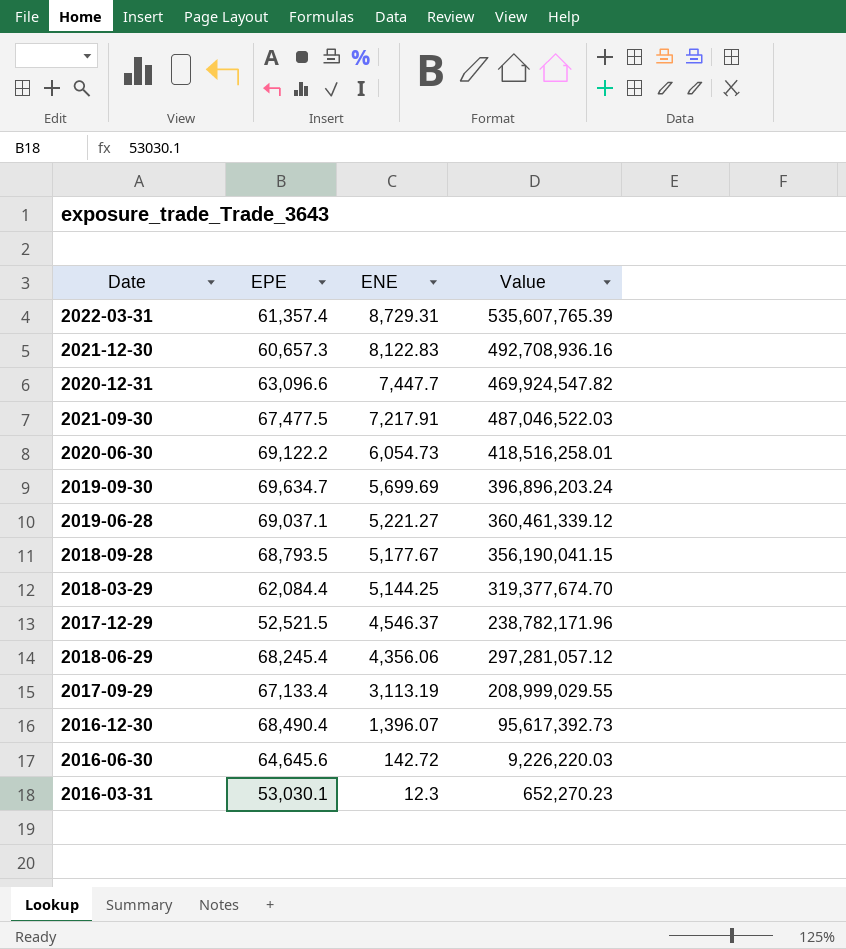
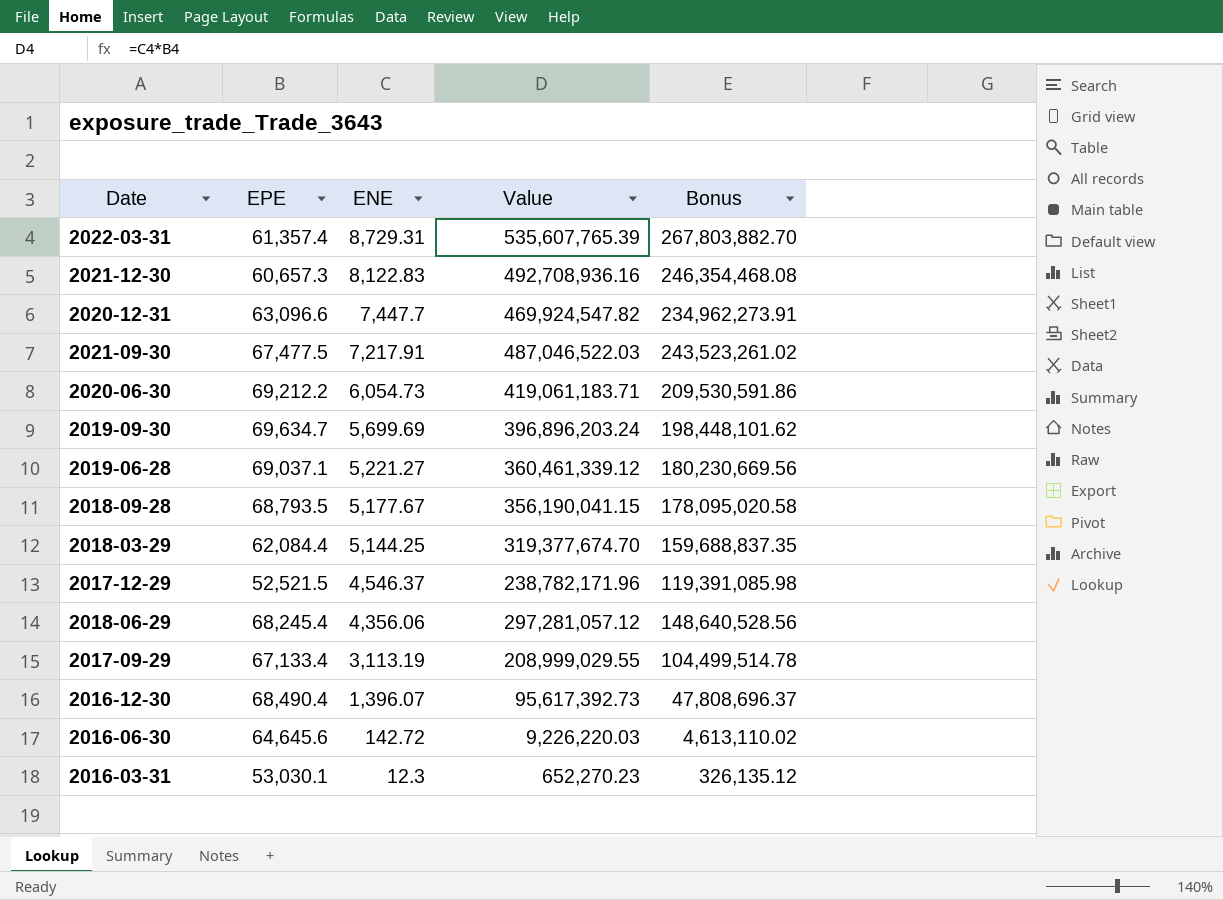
column Bonus | formula: none -> [Value] * 0.5
2020-06-30 | EPE: 69,122.2 -> 69,212.2
2020-06-30 | Value: 418,516,258.01 -> 419,061,183.71

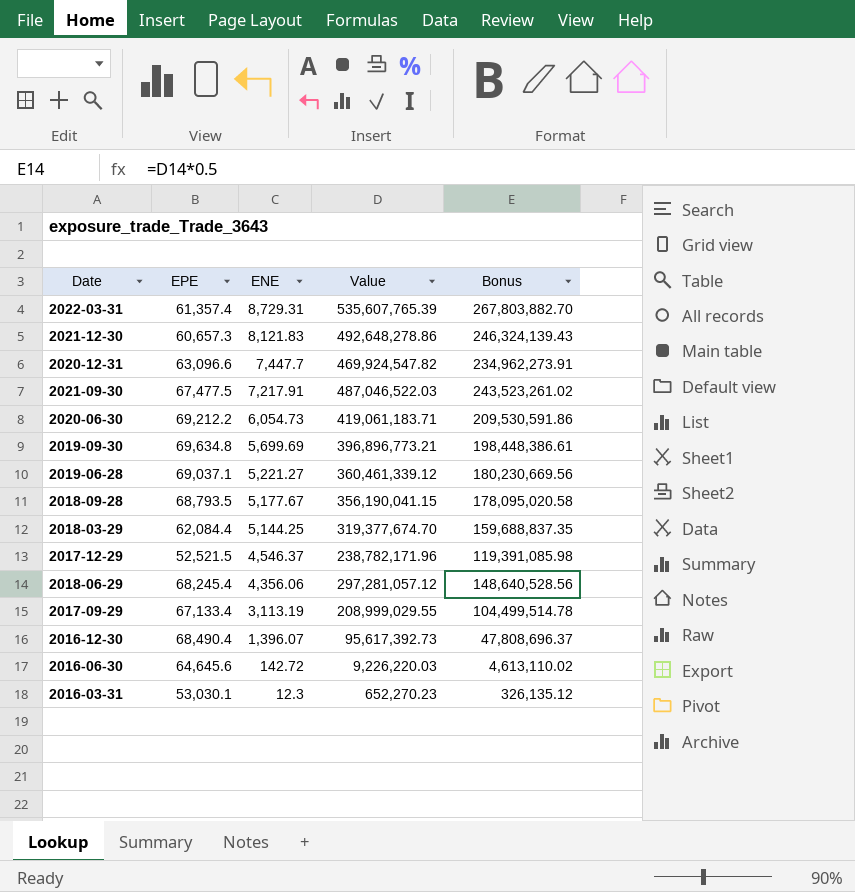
2021-12-30 | ENE: 8,122.83 -> 8,121.83
2021-12-30 | Value: 492,708,936.16 -> 492,648,278.86
2021-12-30 | Bonus: 246,354,468.08 -> 246,324,139.43
2019-09-30 | EPE: 69,634.7 -> 69,634.8
2019-09-30 | Value: 396,896,203.24 -> 396,896,773.21
2019-09-30 | Bonus: 198,448,101.62 -> 198,448,386.61

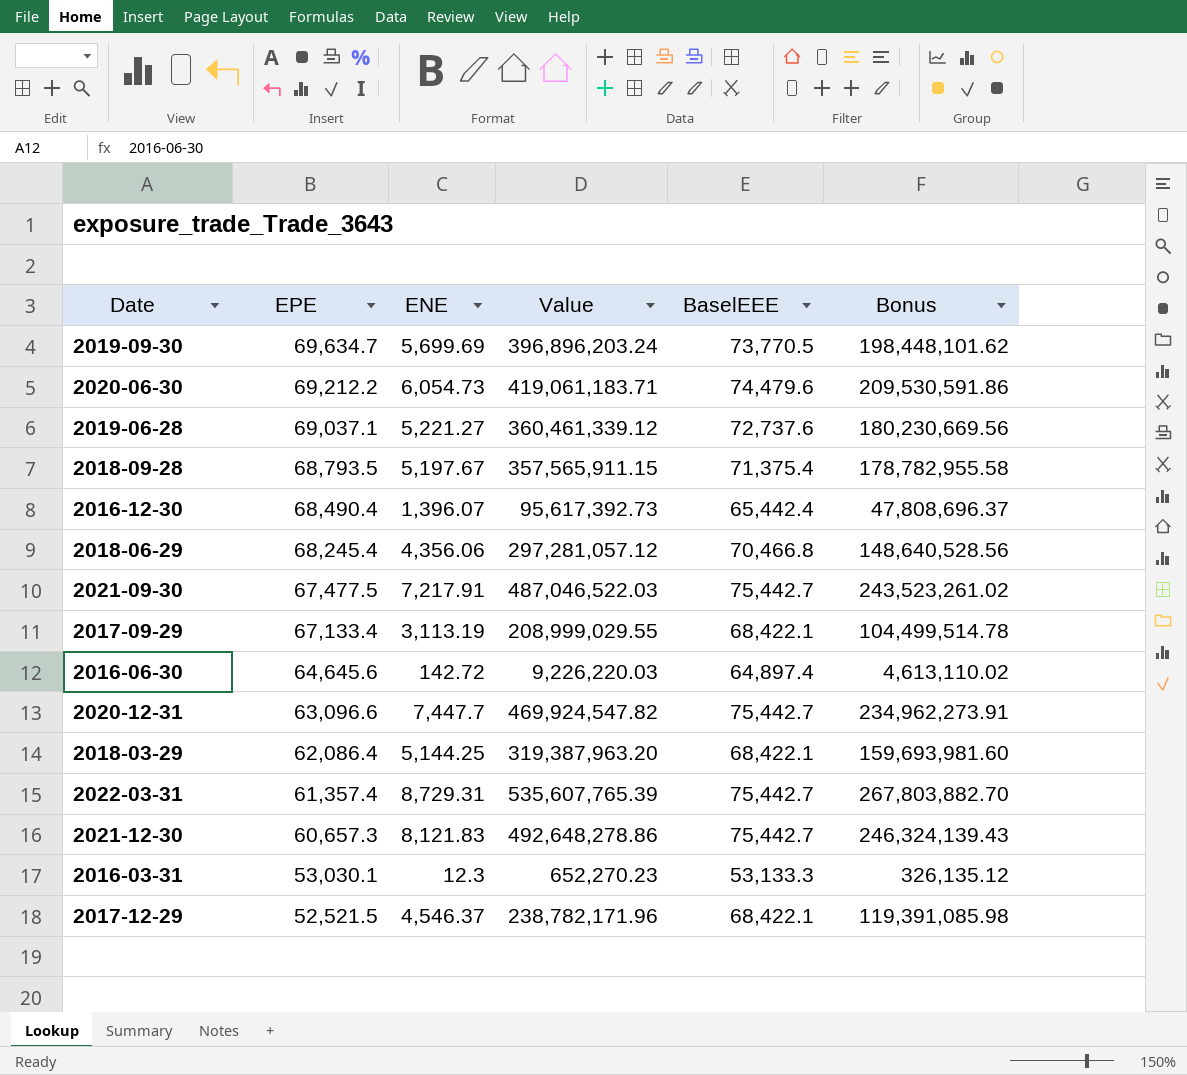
row order: ENE descending -> EPE descending
column BaselEEE | position: none -> 5
2019-09-30 | EPE: 69,634.8 -> 69,634.7
2019-09-30 | Value: 396,896,773.21 -> 396,896,203.24
2019-09-30 | Bonus: 198,448,386.61 -> 198,448,101.62
2018-09-28 | ENE: 5,177.67 -> 5,197.67
2018-09-28 | Value: 356,190,041.15 -> 357,565,911.15
2018-09-28 | Bonus: 178,095,020.58 -> 178,782,955.58
2018-03-29 | EPE: 62,084.4 -> 62,086.4
2018-03-29 | Value: 319,377,674.70 -> 319,387,963.20
2018-03-29 | Bonus: 159,688,837.35 -> 159,693,981.60

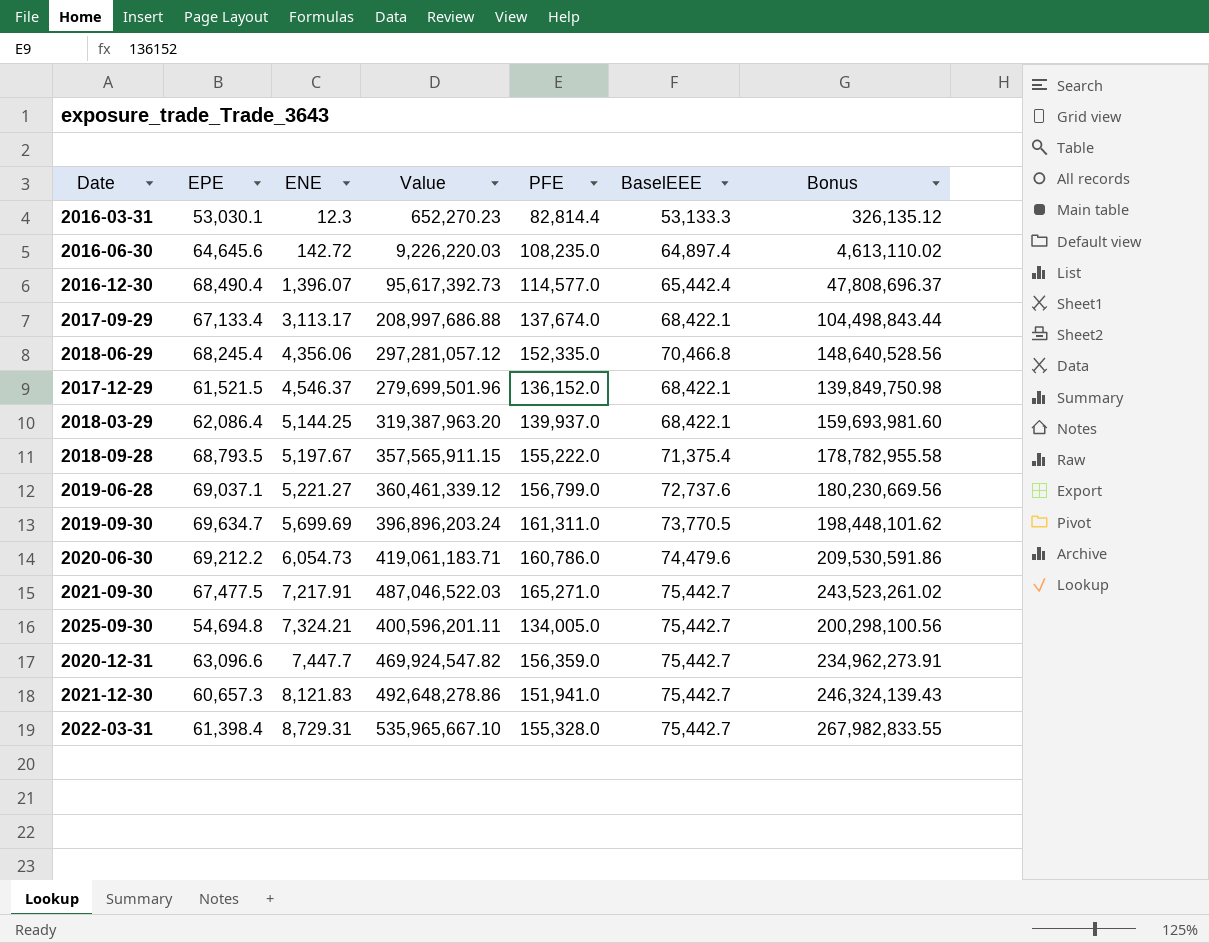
row order: EPE descending -> ENE ascending
column PFE | position: none -> 5
2017-09-29 | ENE: 3,113.19 -> 3,113.17
2017-09-29 | Value: 208,999,029.55 -> 208,997,686.88
2017-09-29 | Bonus: 104,499,514.78 -> 104,498,843.44
2017-12-29 | EPE: 52,521.5 -> 61,521.5
2017-12-29 | Value: 238,782,171.96 -> 279,699,501.96
2017-12-29 | Bonus: 119,391,085.98 -> 139,849,750.98
row 2025-09-30: none -> 54,694.8 | 7,324.21 | 400,596,201.11 | 134,005.0 | 75,442.7 | 200,298,100.56
2022-03-31 | EPE: 61,357.4 -> 61,398.4
2022-03-31 | Value: 535,607,765.39 -> 535,965,667.10
2022-03-31 | Bonus: 267,803,882.70 -> 267,982,833.55

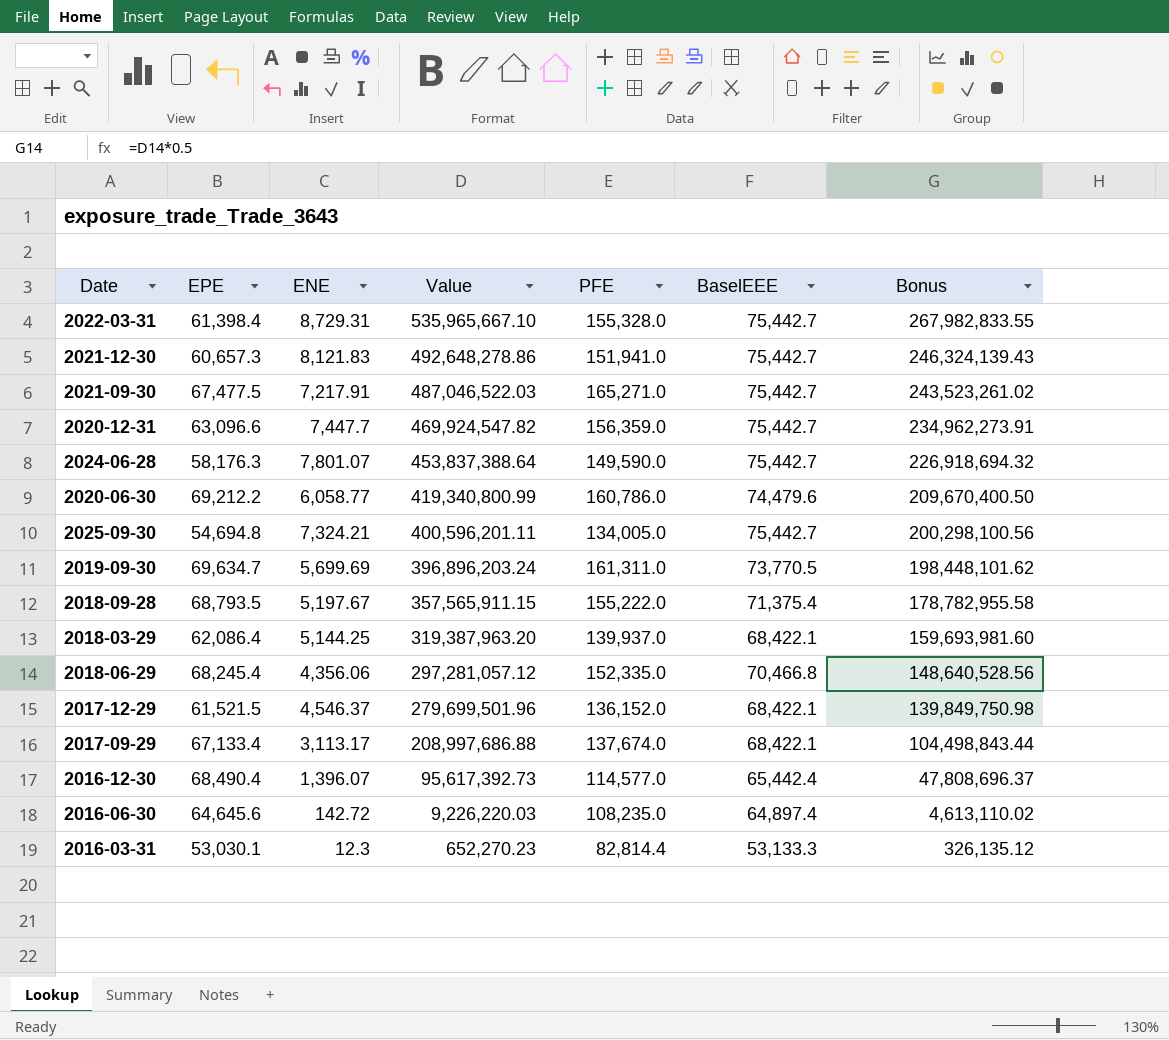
row order: ENE ascending -> Value descending
row 2019-06-28: 69,037.1 | 5,221.27 | 360,461,339.12 | 156,799.0 | 72,737.6 | 180,230,669.56 -> none
row 2024-06-28: none -> 58,176.3 | 7,801.07 | 453,837,388.64 | 149,590.0 | 75,442.7 | 226,918,694.32
2020-06-30 | ENE: 6,054.73 -> 6,058.77
2020-06-30 | Value: 419,061,183.71 -> 419,340,800.99
2020-06-30 | Bonus: 209,530,591.86 -> 209,670,400.50

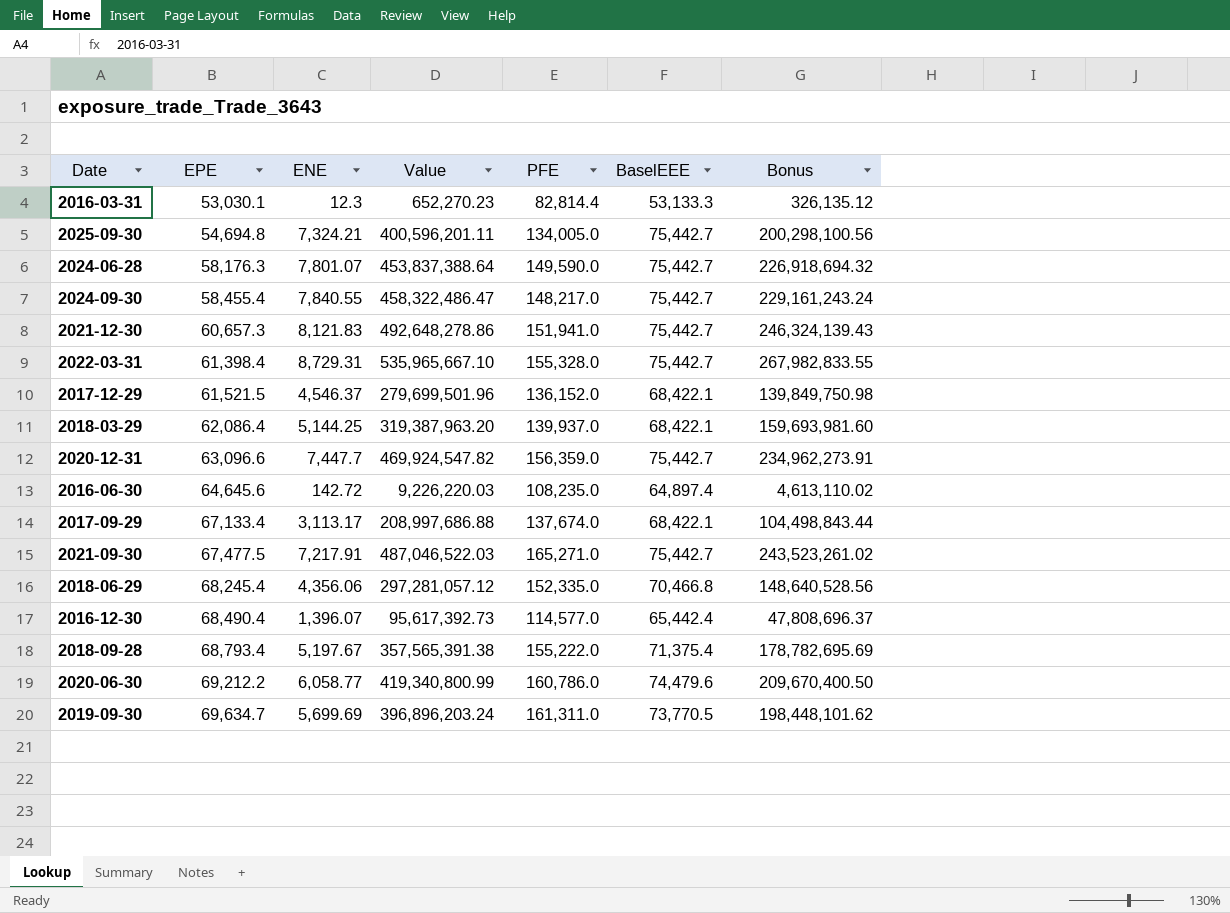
row order: Value descending -> EPE ascending
row 2024-09-30: none -> 58,455.4 | 7,840.55 | 458,322,486.47 | 148,217.0 | 75,442.7 | 229,161,243.24
2018-09-28 | EPE: 68,793.5 -> 68,793.4
2018-09-28 | Value: 357,565,911.15 -> 357,565,391.38
2018-09-28 | Bonus: 178,782,955.58 -> 178,782,695.69

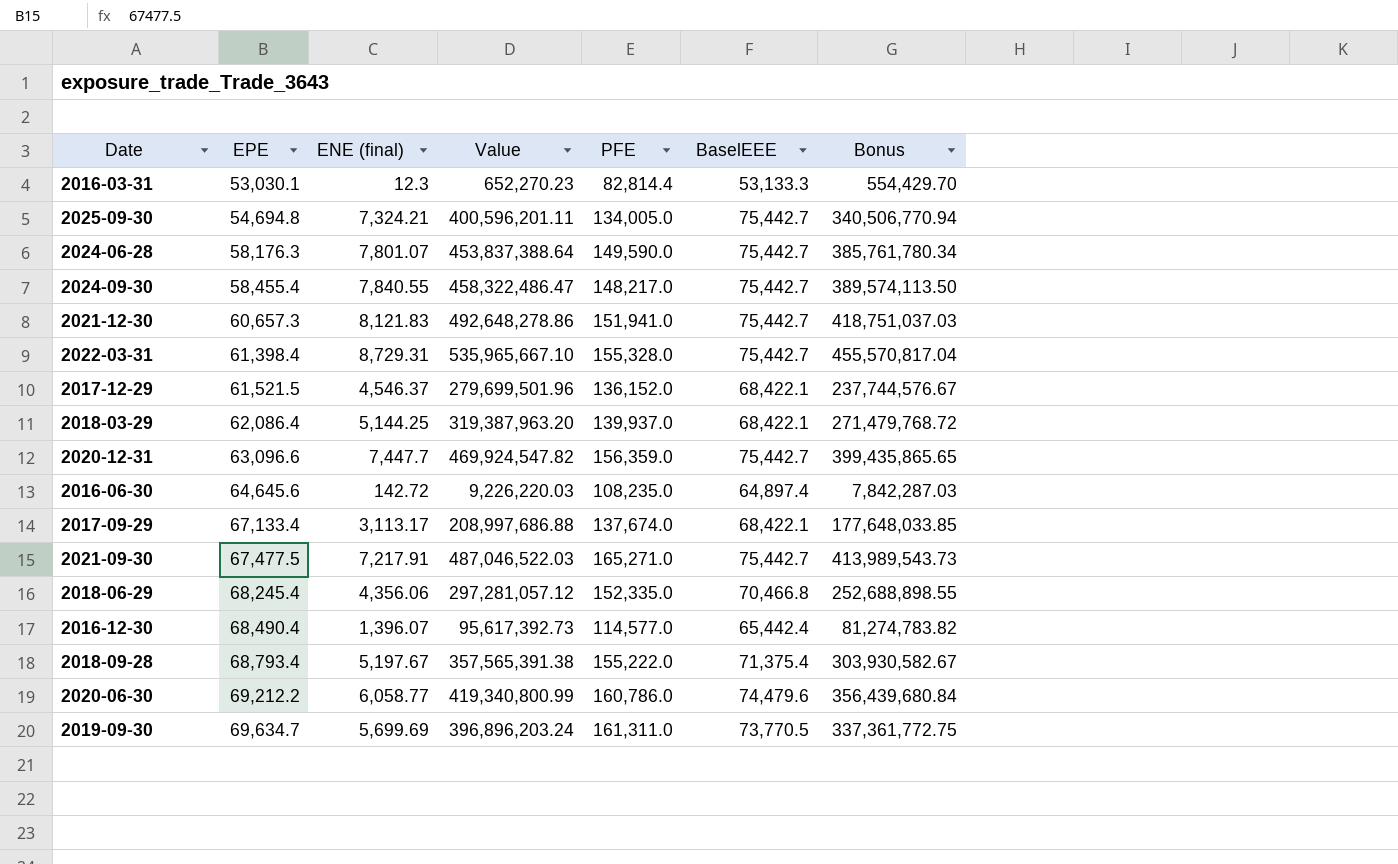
column name: ENE -> ENE (final)
column Bonus | formula: [Value] * 0.5 -> [Value] * 0.85

